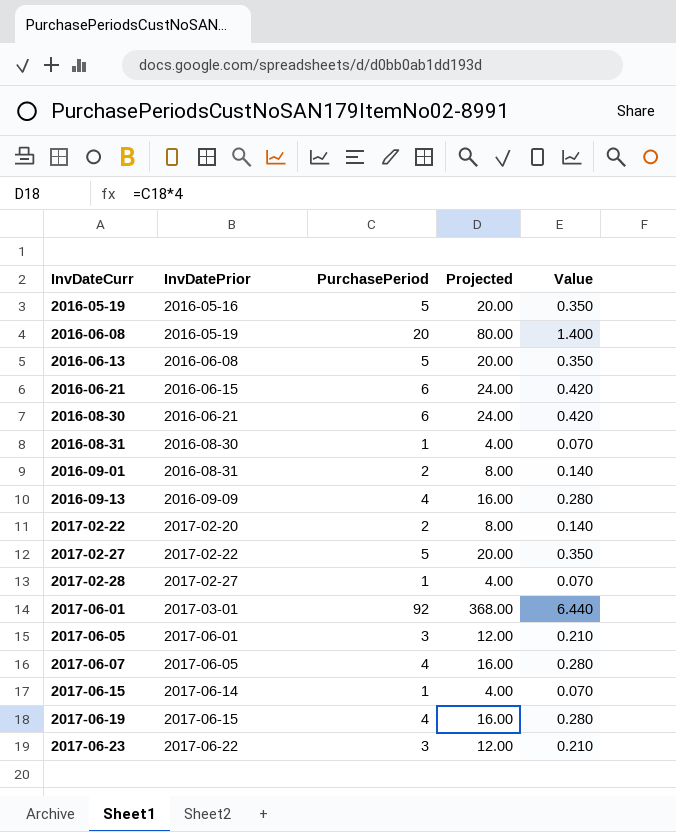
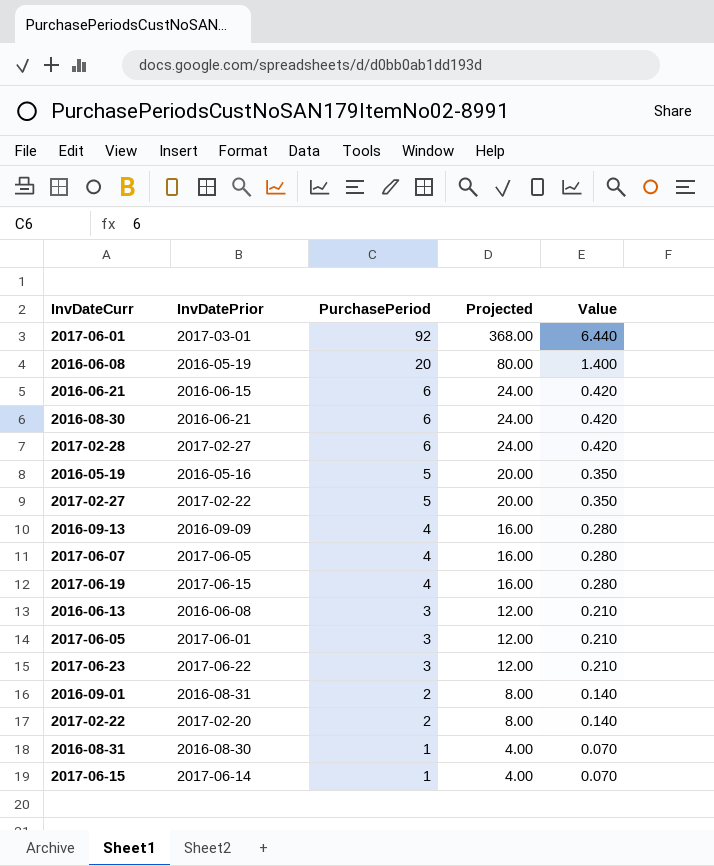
row order: InvDateCurr ascending -> PurchasePeriod descending
2017-02-28 | PurchasePeriod: 1 -> 6
2017-02-28 | Projected: 4.00 -> 24.00
2017-02-28 | Value: 0.070 -> 0.420
2016-06-13 | PurchasePeriod: 5 -> 3
2016-06-13 | Projected: 20.00 -> 12.00
2016-06-13 | Value: 0.350 -> 0.210

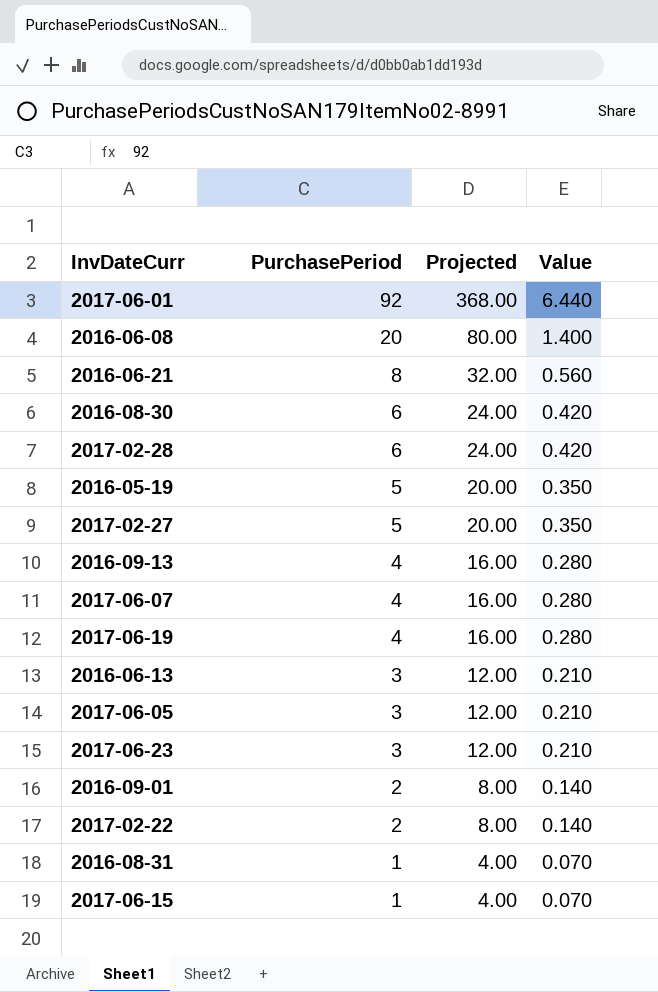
column InvDatePrior | position: 2 -> none
2016-06-21 | PurchasePeriod: 6 -> 8
2016-06-21 | Projected: 24.00 -> 32.00
2016-06-21 | Value: 0.420 -> 0.560

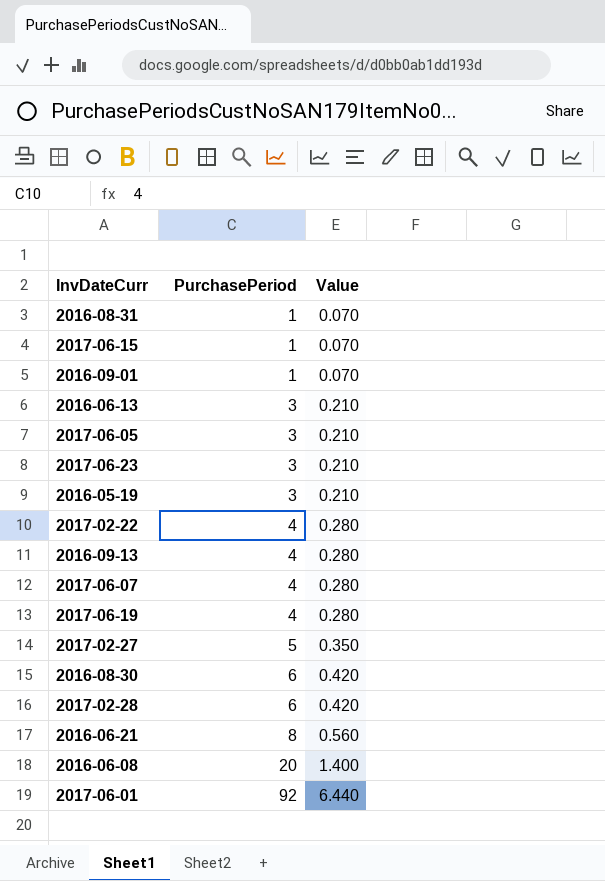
row order: PurchasePeriod descending -> PurchasePeriod ascending
column Projected | formula: [PurchasePeriod] * 4 -> none
2016-09-01 | PurchasePeriod: 2 -> 1
2016-09-01 | Value: 0.140 -> 0.070
2016-05-19 | PurchasePeriod: 5 -> 3
2016-05-19 | Value: 0.350 -> 0.210
2017-02-22 | PurchasePeriod: 2 -> 4
2017-02-22 | Value: 0.140 -> 0.280

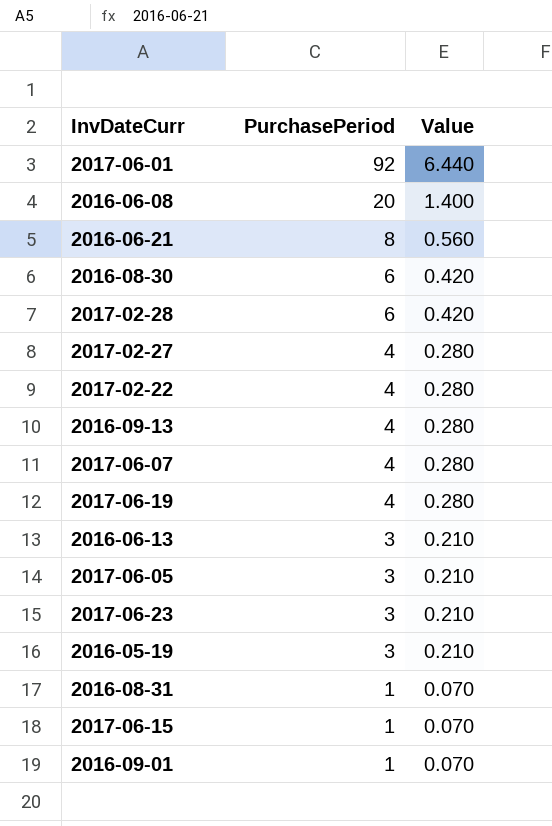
row order: PurchasePeriod ascending -> PurchasePeriod descending
2017-02-27 | PurchasePeriod: 5 -> 4
2017-02-27 | Value: 0.350 -> 0.280

